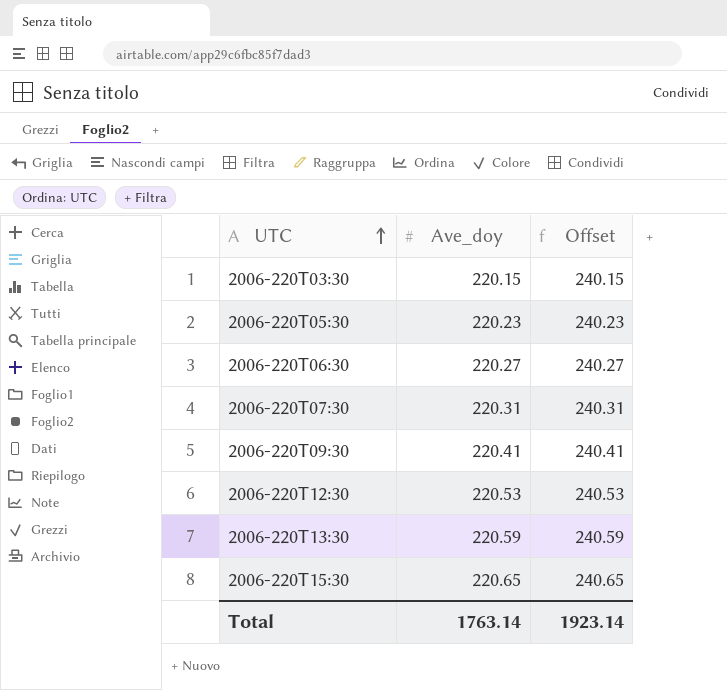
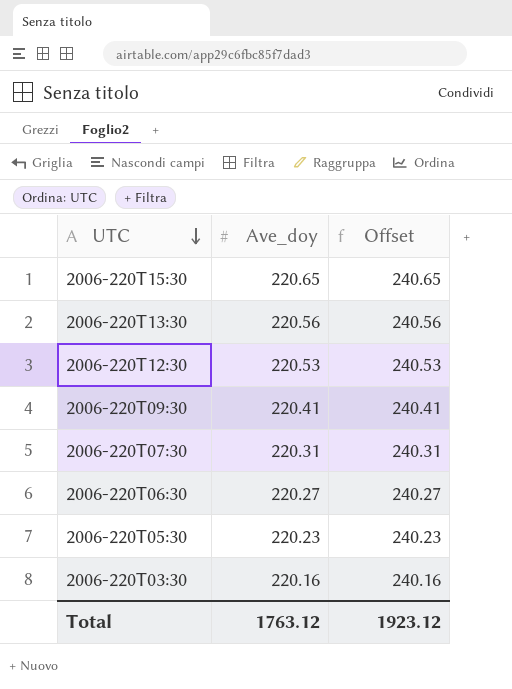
row order: UTC ascending -> UTC descending
2006-220T13:30 | Ave_doy: 220.59 -> 220.56
2006-220T13:30 | Offset: 240.59 -> 240.56
2006-220T03:30 | Ave_doy: 220.15 -> 220.16
2006-220T03:30 | Offset: 240.15 -> 240.16
Total | Ave_doy: 1763.14 -> 1763.12
Total | Offset: 1923.14 -> 1923.12

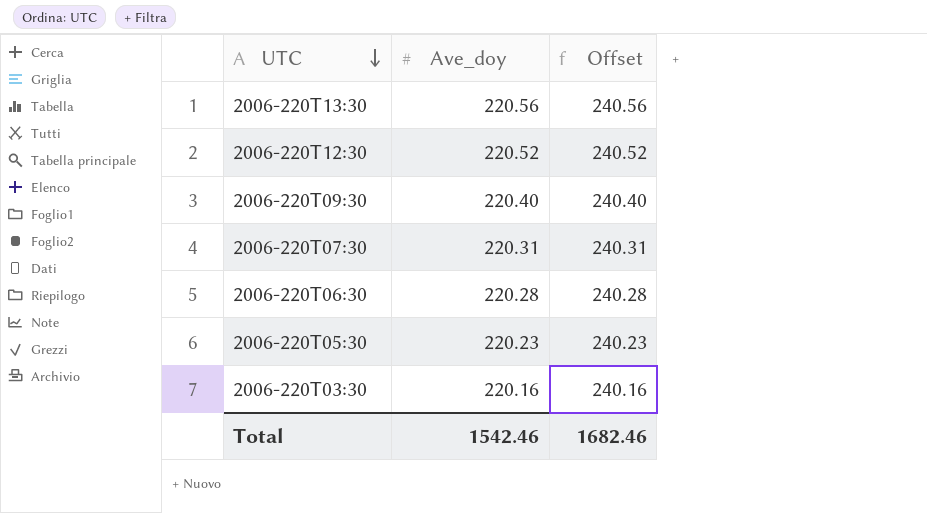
row 2006-220T15:30: 220.65 | 240.65 -> none
2006-220T12:30 | Ave_doy: 220.53 -> 220.52
2006-220T12:30 | Offset: 240.53 -> 240.52
2006-220T09:30 | Ave_doy: 220.41 -> 220.40
2006-220T09:30 | Offset: 240.41 -> 240.40
2006-220T06:30 | Ave_doy: 220.27 -> 220.28
2006-220T06:30 | Offset: 240.27 -> 240.28
Total | Ave_doy: 1763.12 -> 1542.46
Total | Offset: 1923.12 -> 1682.46

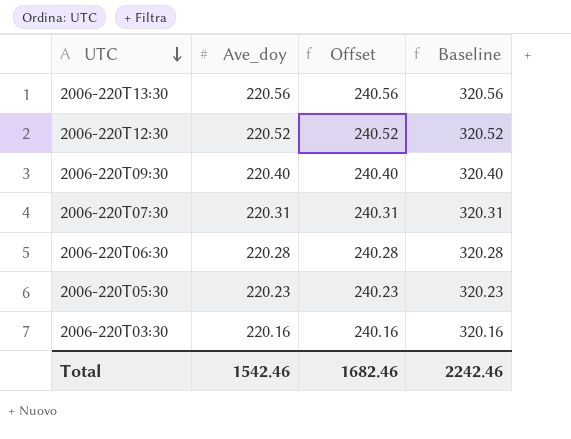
column Baseline | formula: none -> [Ave_doy] + 100

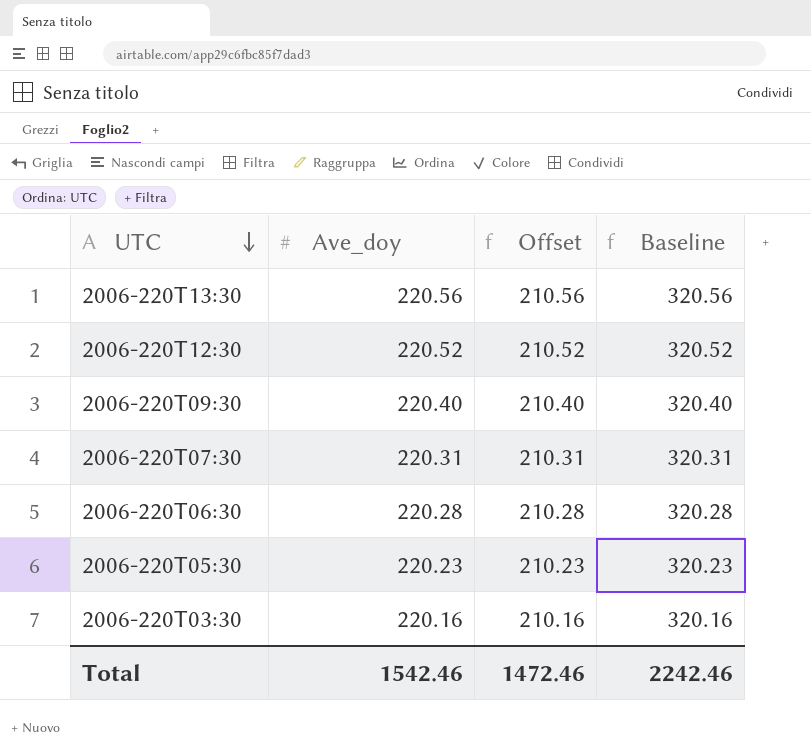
column Offset | formula: [Ave_doy] + 20 -> [Ave_doy] - 10
Total | Offset: 1682.46 -> 1472.46

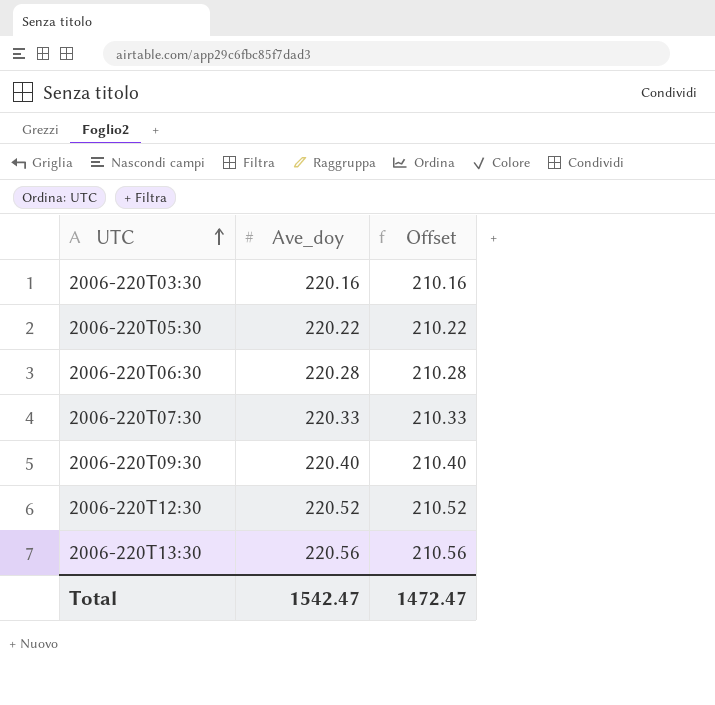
row order: UTC descending -> UTC ascending
column Baseline | formula: [Ave_doy] + 100 -> none
2006-220T05:30 | Ave_doy: 220.23 -> 220.22
2006-220T05:30 | Offset: 210.23 -> 210.22
2006-220T07:30 | Ave_doy: 220.31 -> 220.33
2006-220T07:30 | Offset: 210.31 -> 210.33
Total | Ave_doy: 1542.46 -> 1542.47
Total | Offset: 1472.46 -> 1472.47

